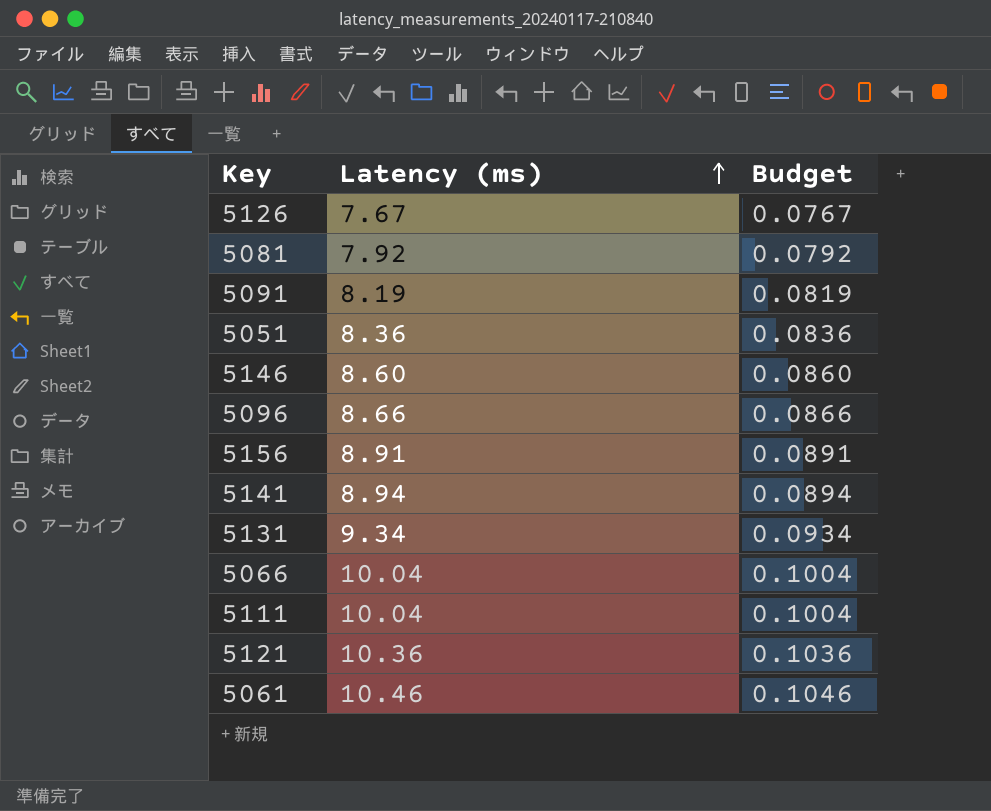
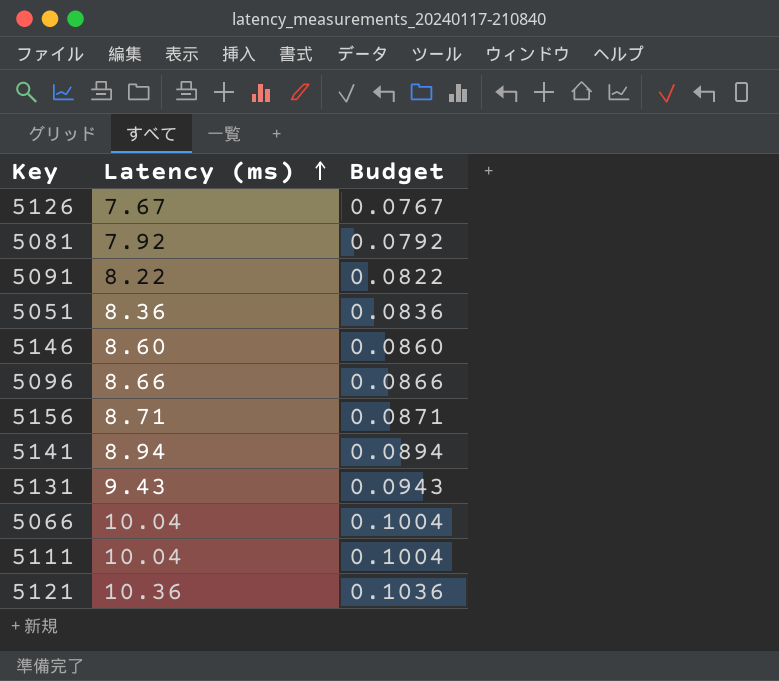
row 5061: 10.46 | 0.1046 -> none
5091 | Latency (ms): 8.19 -> 8.22
5091 | Budget: 0.0819 -> 0.0822
5156 | Latency (ms): 8.91 -> 8.71
5156 | Budget: 0.0891 -> 0.0871
5131 | Latency (ms): 9.34 -> 9.43
5131 | Budget: 0.0934 -> 0.0943

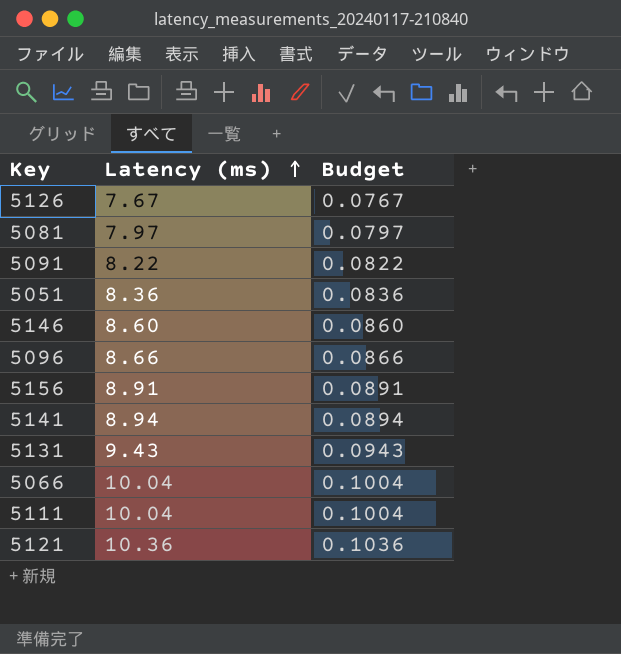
5081 | Latency (ms): 7.92 -> 7.97
5081 | Budget: 0.0792 -> 0.0797
5156 | Latency (ms): 8.71 -> 8.91
5156 | Budget: 0.0871 -> 0.0891

